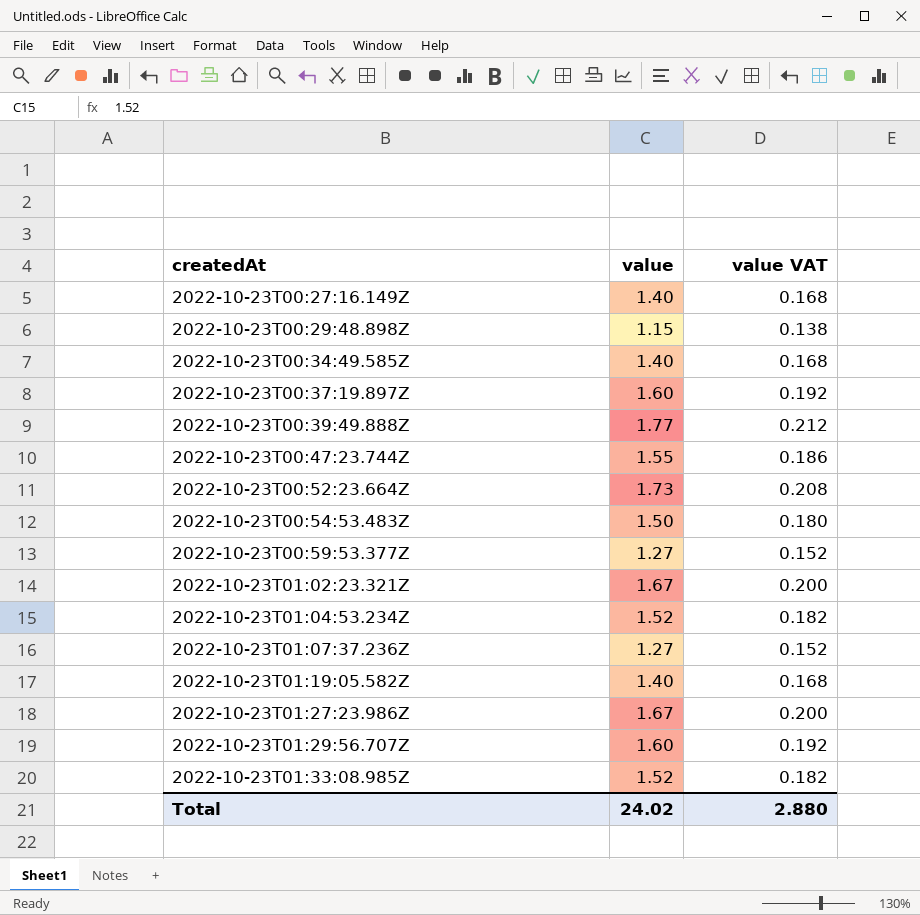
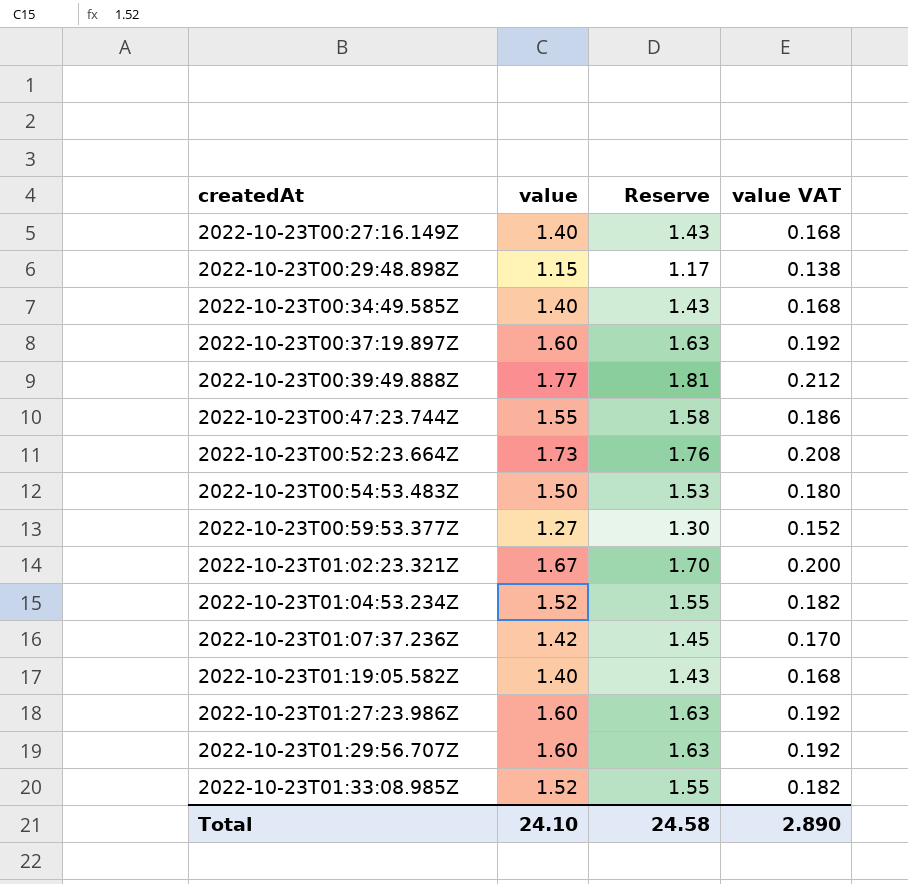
column Reserve | formula: none -> [value] * 1.02
2022-10-23T01:07:37.236Z | value: 1.27 -> 1.42
2022-10-23T01:07:37.236Z | value VAT: 0.152 -> 0.170
2022-10-23T01:27:23.986Z | value: 1.67 -> 1.60
2022-10-23T01:27:23.986Z | value VAT: 0.200 -> 0.192
Total | value: 24.02 -> 24.10
Total | value VAT: 2.880 -> 2.890

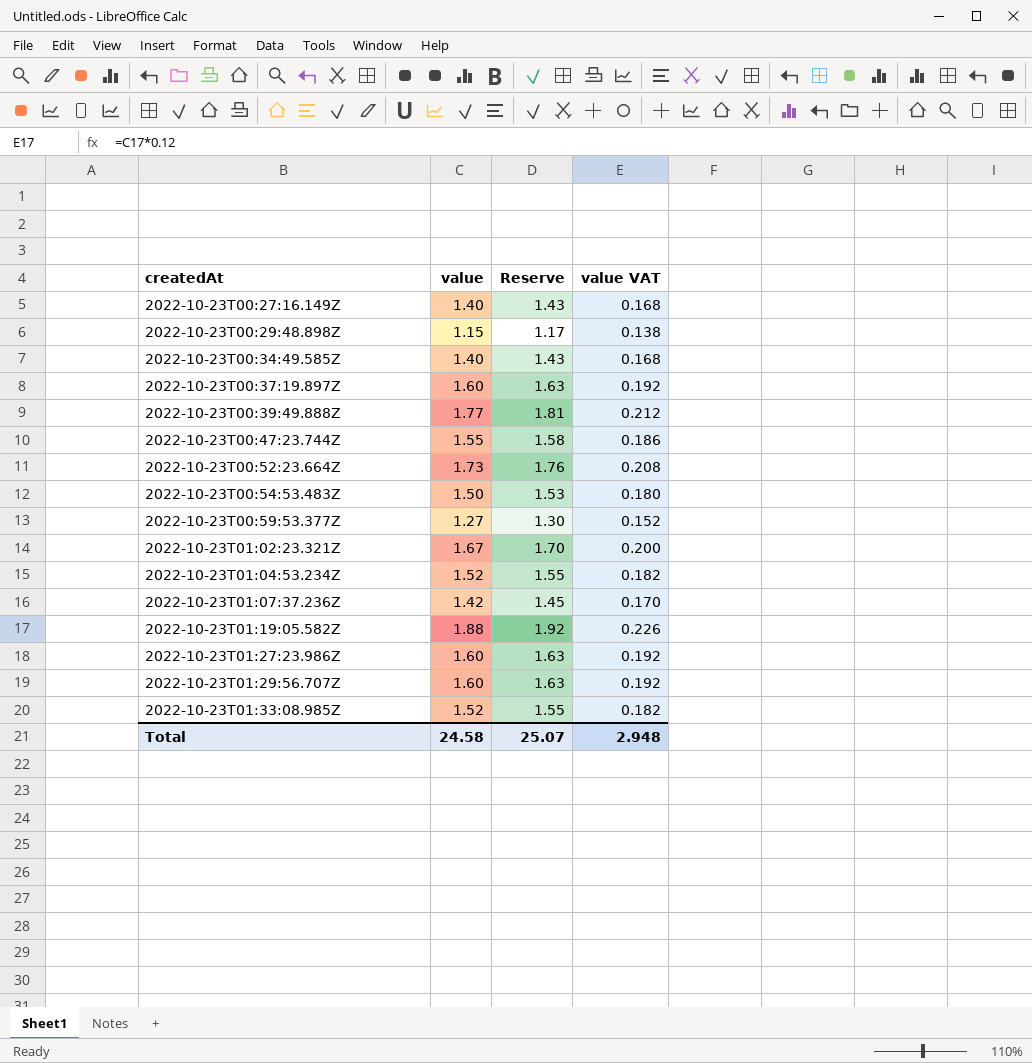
2022-10-23T01:19:05.582Z | value: 1.40 -> 1.88
2022-10-23T01:19:05.582Z | Reserve: 1.43 -> 1.92
2022-10-23T01:19:05.582Z | value VAT: 0.168 -> 0.226
Total | value: 24.10 -> 24.58
Total | Reserve: 24.58 -> 25.07
Total | value VAT: 2.890 -> 2.948

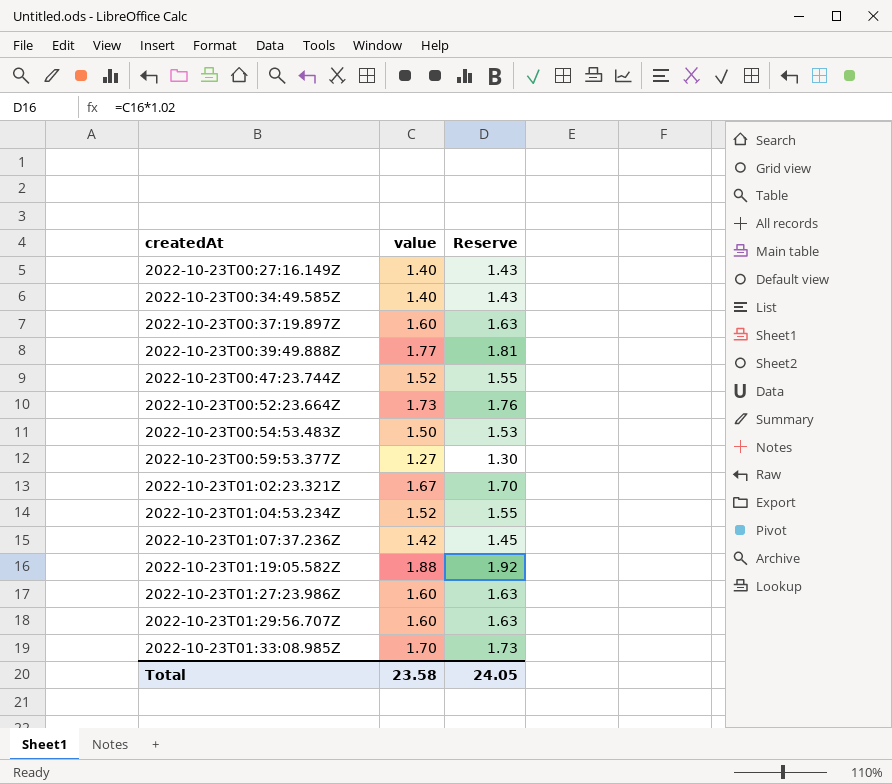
column value VAT | formula: [value] * 0.12 -> none
row 2022-10-23T00:29:48.898Z: 1.15 | 1.17 | 0.138 -> none
2022-10-23T00:47:23.744Z | value: 1.55 -> 1.52
2022-10-23T00:47:23.744Z | Reserve: 1.58 -> 1.55
2022-10-23T01:33:08.985Z | value: 1.52 -> 1.70
2022-10-23T01:33:08.985Z | Reserve: 1.55 -> 1.73
Total | value: 24.58 -> 23.58
Total | Reserve: 25.07 -> 24.05

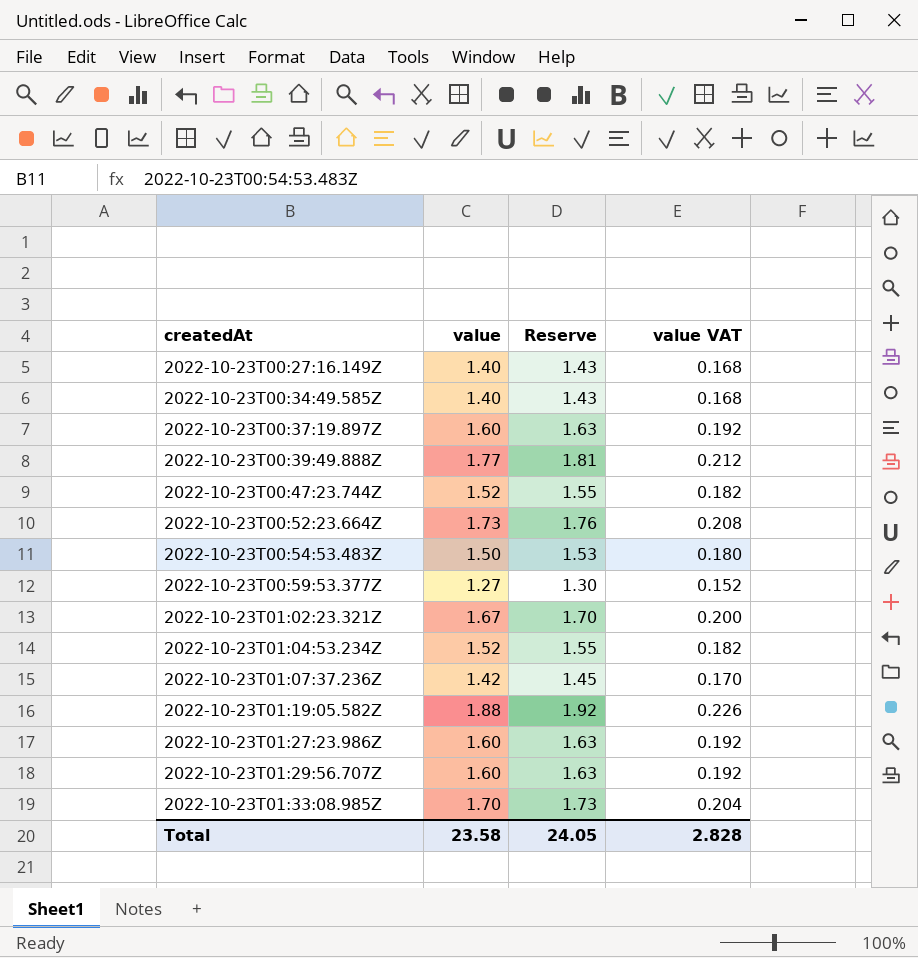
column value VAT | formula: none -> [value] * 0.12

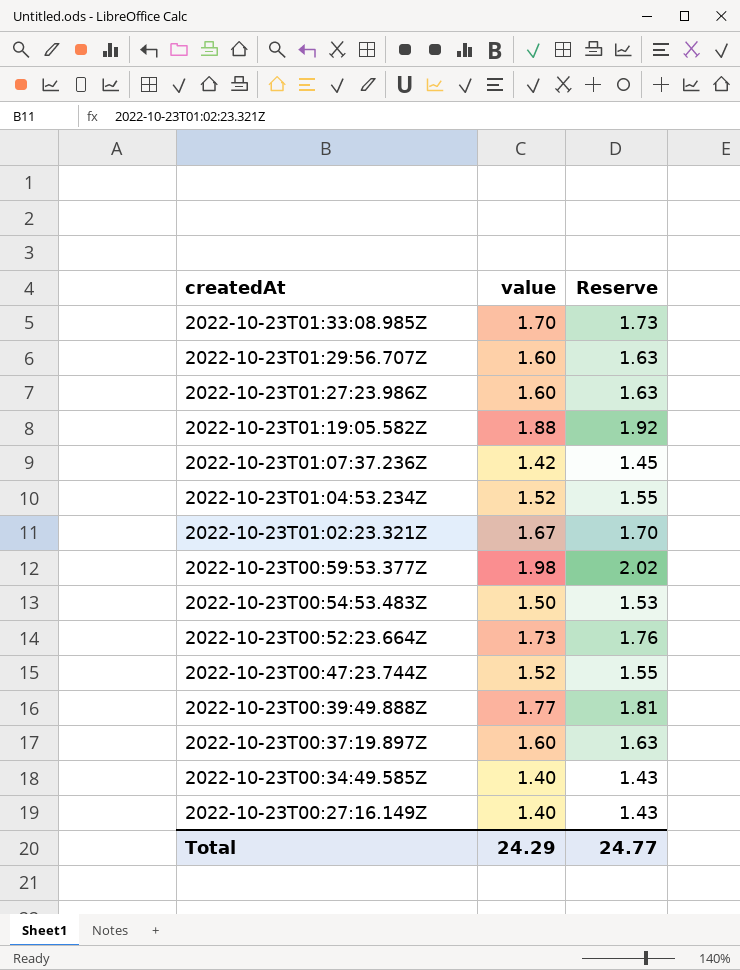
row order: createdAt ascending -> createdAt descending
column value VAT | formula: [value] * 0.12 -> none
2022-10-23T00:59:53.377Z | value: 1.27 -> 1.98
2022-10-23T00:59:53.377Z | Reserve: 1.30 -> 2.02
Total | value: 23.58 -> 24.29
Total | Reserve: 24.05 -> 24.77

